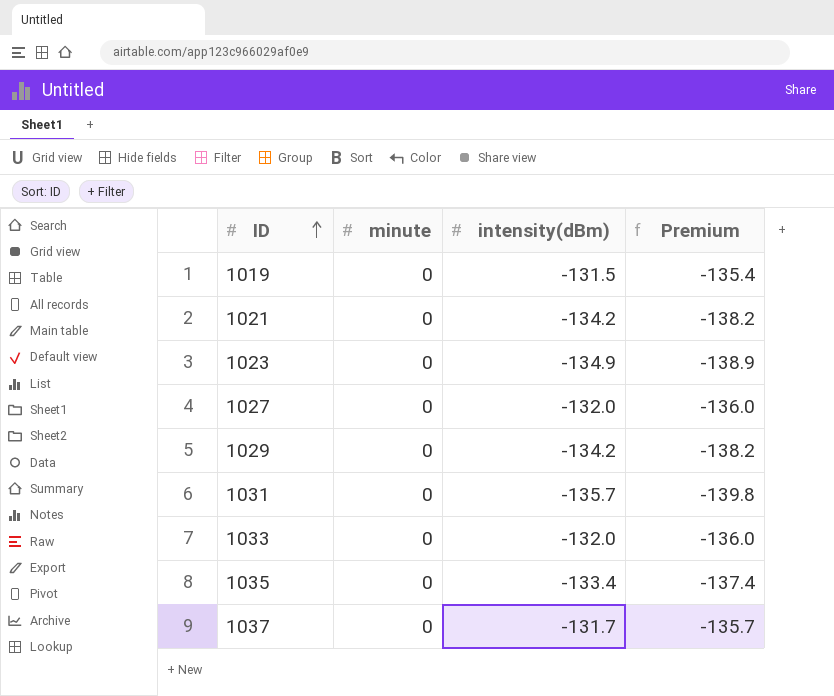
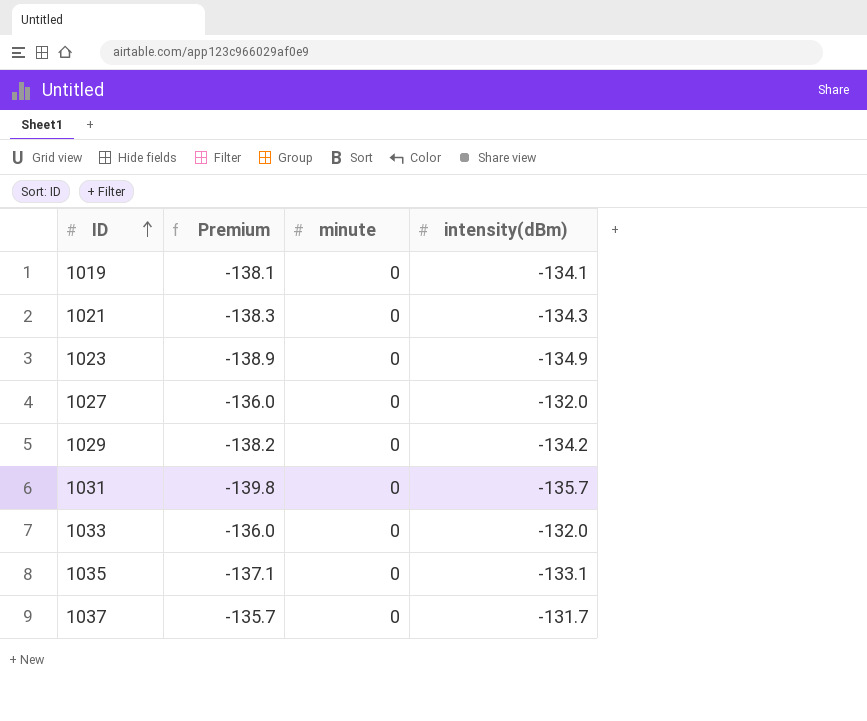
column Premium | position: 4 -> 2
1019 | Premium: -135.4 -> -138.1
1019 | intensity(dBm): -131.5 -> -134.1
1021 | Premium: -138.2 -> -138.3
1021 | intensity(dBm): -134.2 -> -134.3
1035 | Premium: -137.4 -> -137.1
1035 | intensity(dBm): -133.4 -> -133.1

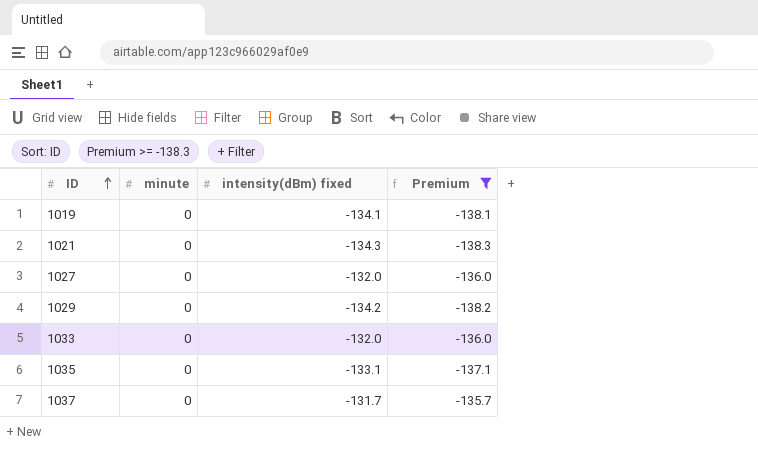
filter: none -> Premium >= -138.3
column name: intensity(dBm) -> intensity(dBm) fixed
column Premium | position: 2 -> 4

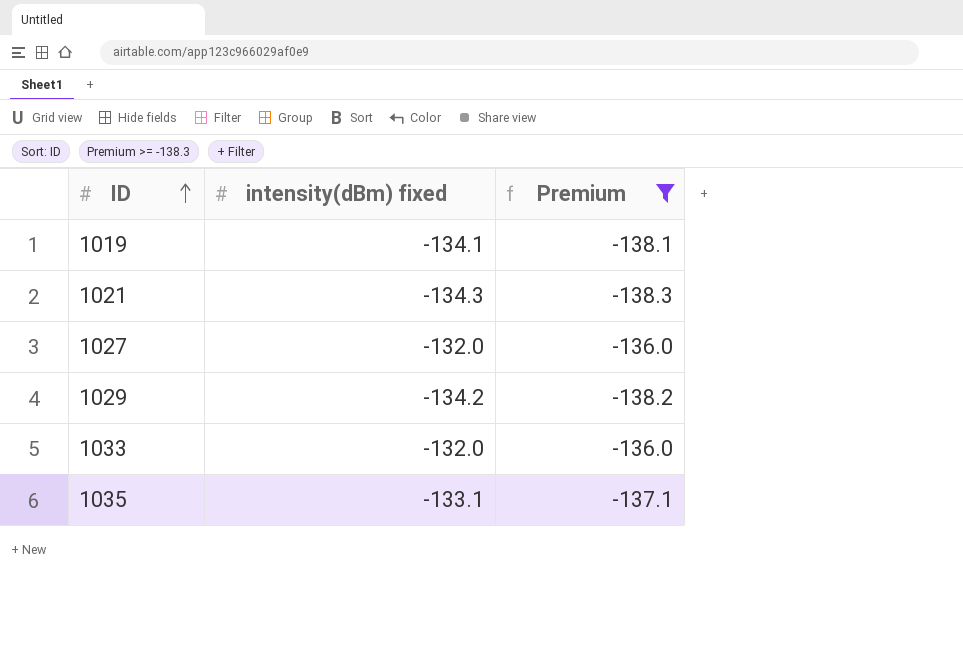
column minute | position: 2 -> none
row 1037: 0 | -131.7 | -135.7 -> none

